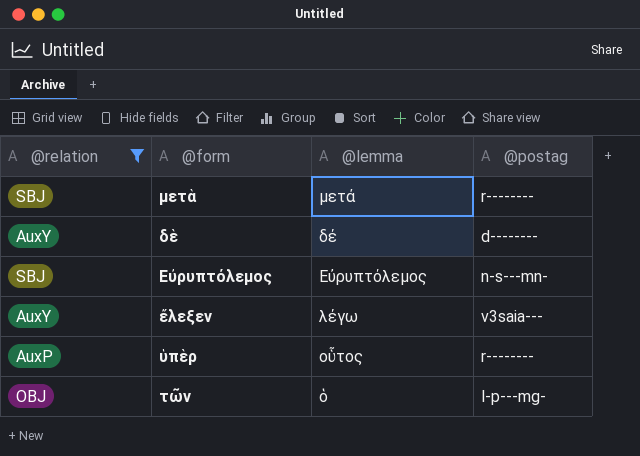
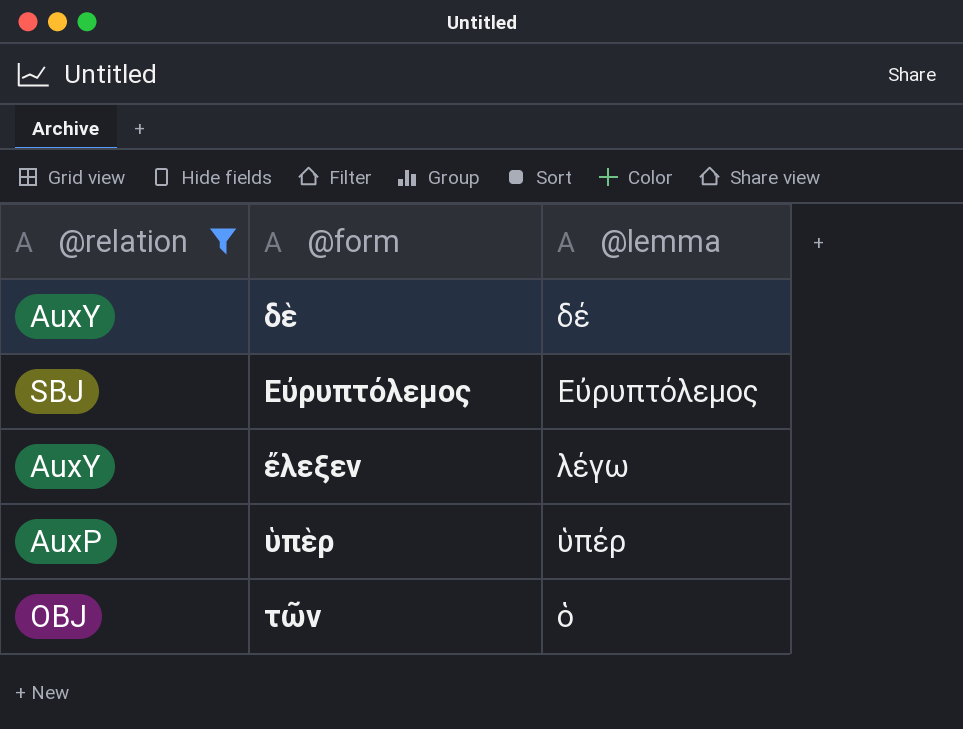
column @postag | position: 4 -> none
row μετὰ: SBJ | μετά | r-------- -> none
ὑπὲρ | @lemma: οὗτος -> ὑπέρ

